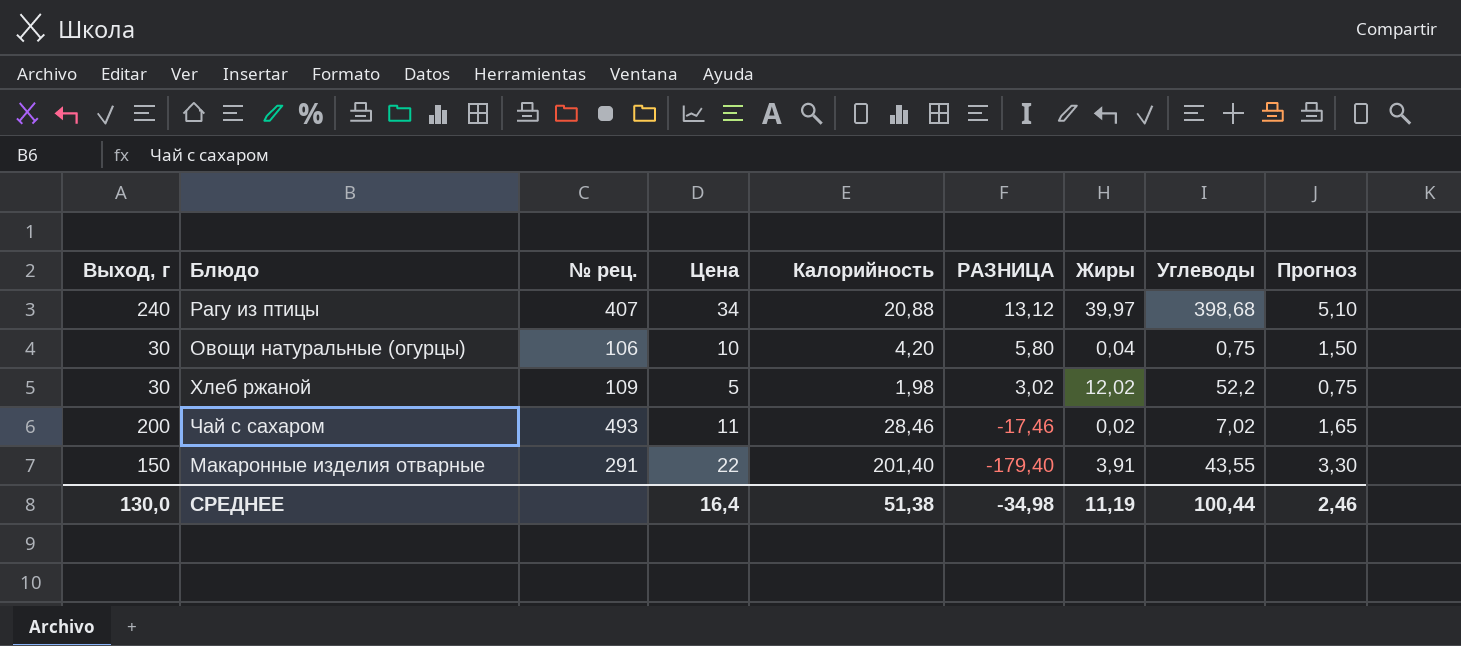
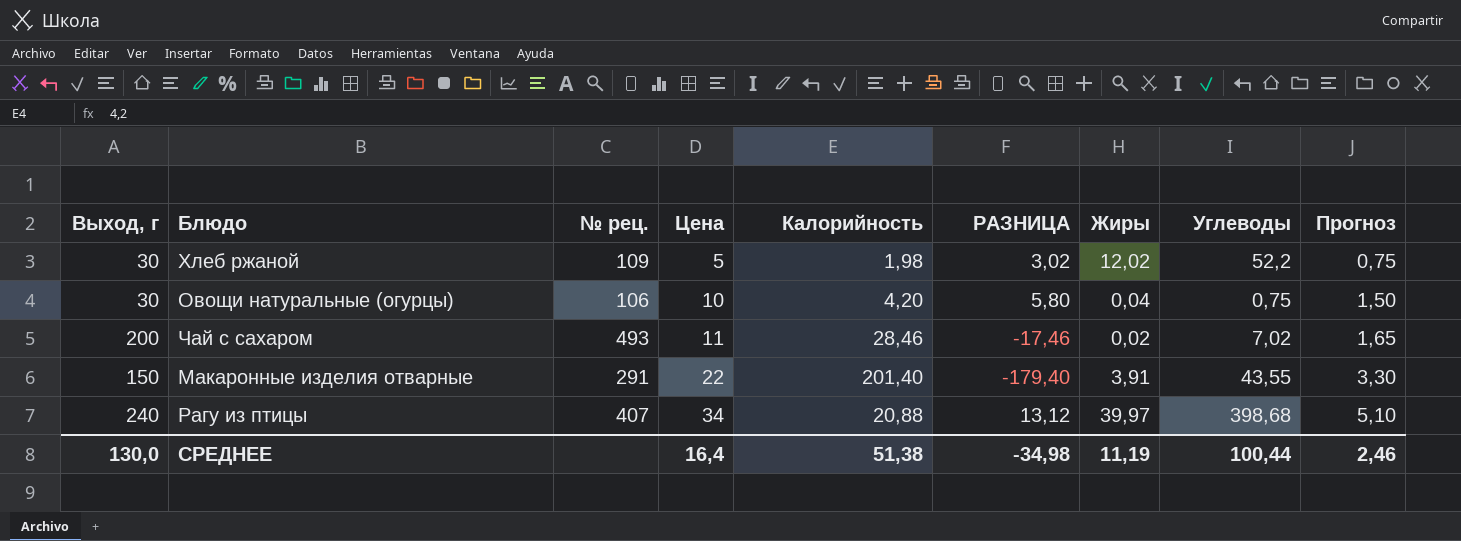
row order: РАЗНИЦА descending -> Цена ascending

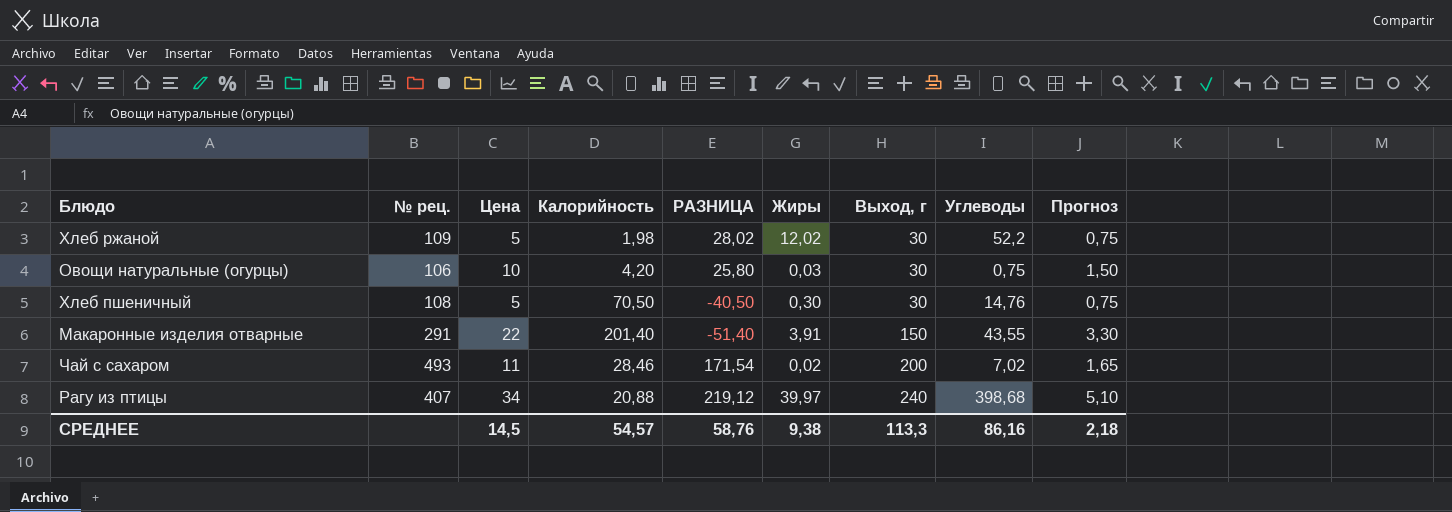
row order: Цена ascending -> Выход, г ascending
column РАЗНИЦА | formula: [Цена] - [Калорийность] -> [Выход, г] - [Калорийность]
column Выход, г | position: 1 -> 7
Овощи натуральные (огурцы) | Жиры: 0,04 -> 0,03
row Хлеб пшеничный: none -> 108 | 5 | 70,50 | -40,50 | 0,30 | 30 | 14,76 | 0,75
СРЕДНЕЕ | Цена: 16,4 -> 14,5
СРЕДНЕЕ | Калорийность: 51,38 -> 54,57
СРЕДНЕЕ | РАЗНИЦА: -34,98 -> 58,76
СРЕДНЕЕ | Жиры: 11,19 -> 9,38
СРЕДНЕЕ | Выход, г: 130,0 -> 113,3
СРЕДНЕЕ | Углеводы: 100,44 -> 86,16
СРЕДНЕЕ | Прогноз: 2,46 -> 2,18

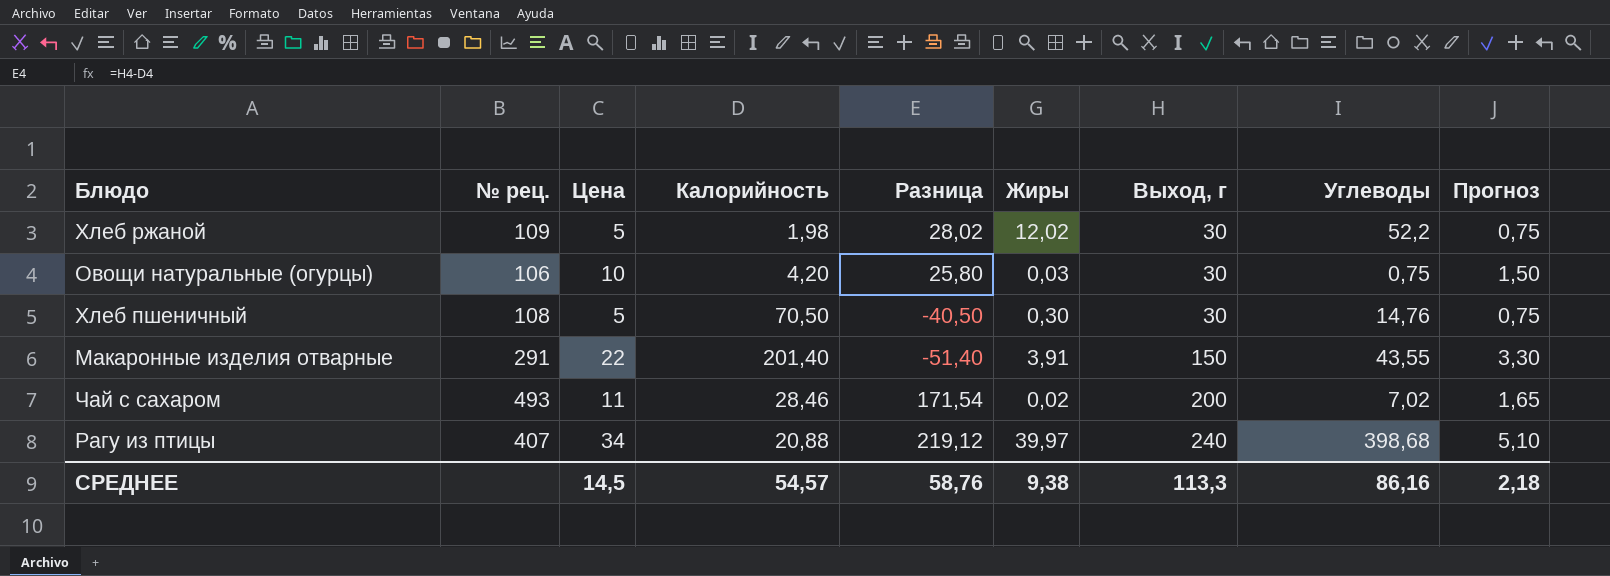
column name: РАЗНИЦА -> Разница

